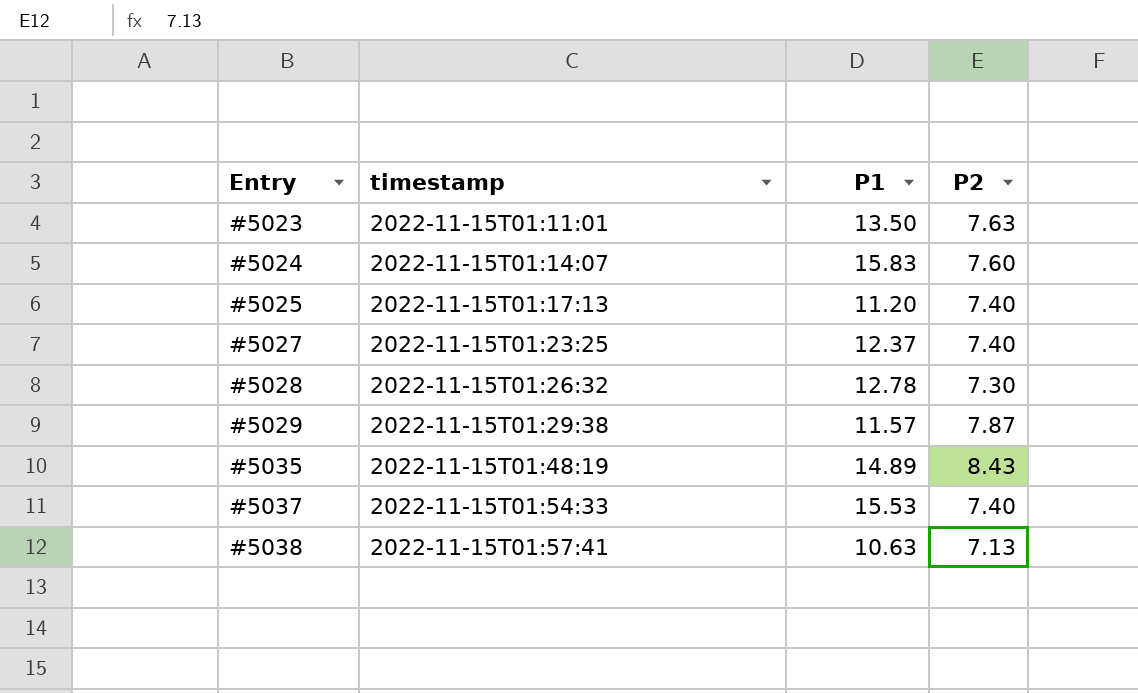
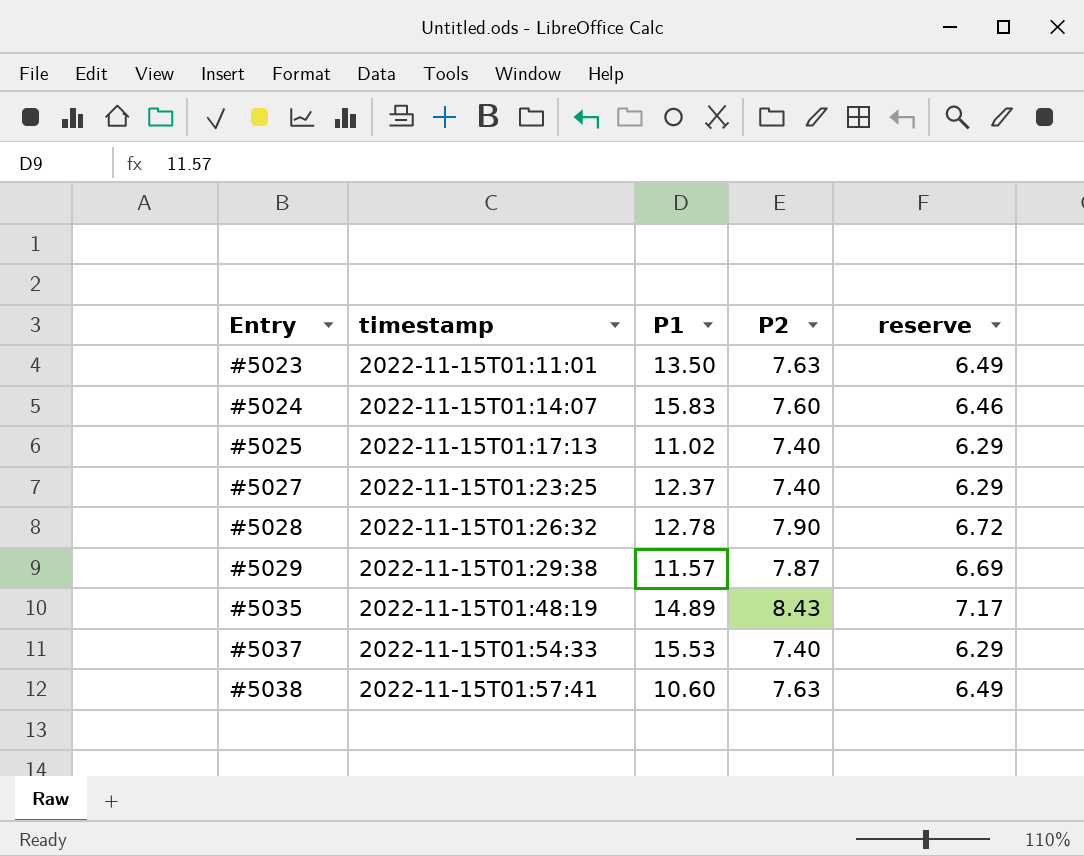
column reserve | formula: none -> [P2] * 0.85
#5025 | P1: 11.20 -> 11.02
#5028 | P2: 7.30 -> 7.90
#5038 | P1: 10.63 -> 10.60
#5038 | P2: 7.13 -> 7.63

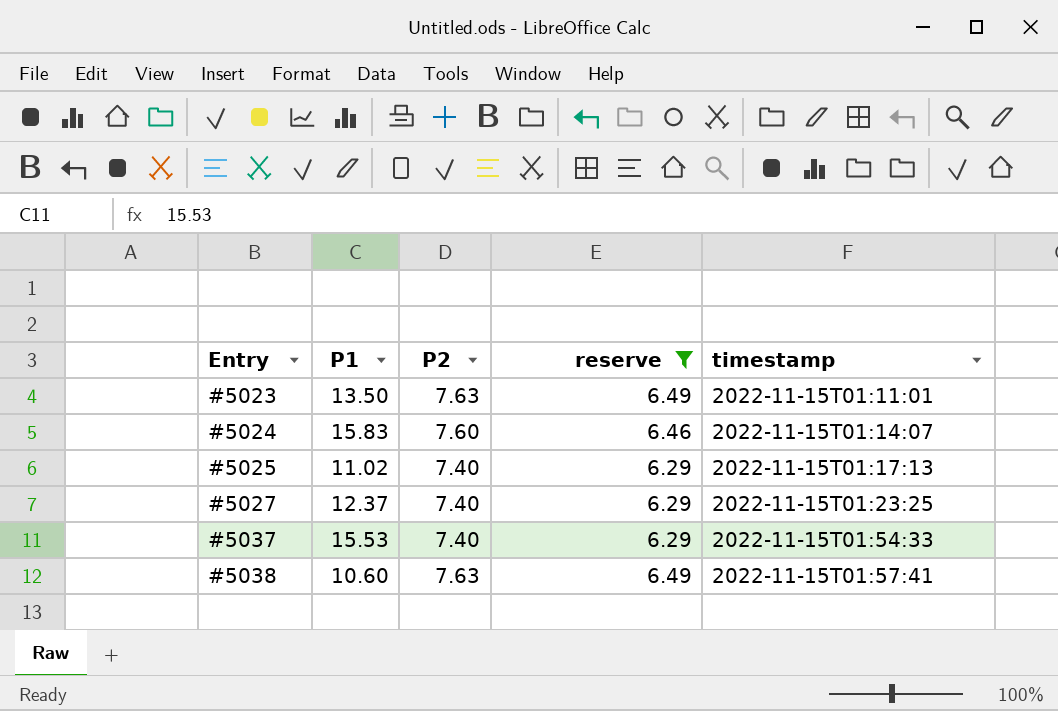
filter: none -> reserve <= 6.49
column timestamp | position: 2 -> 5

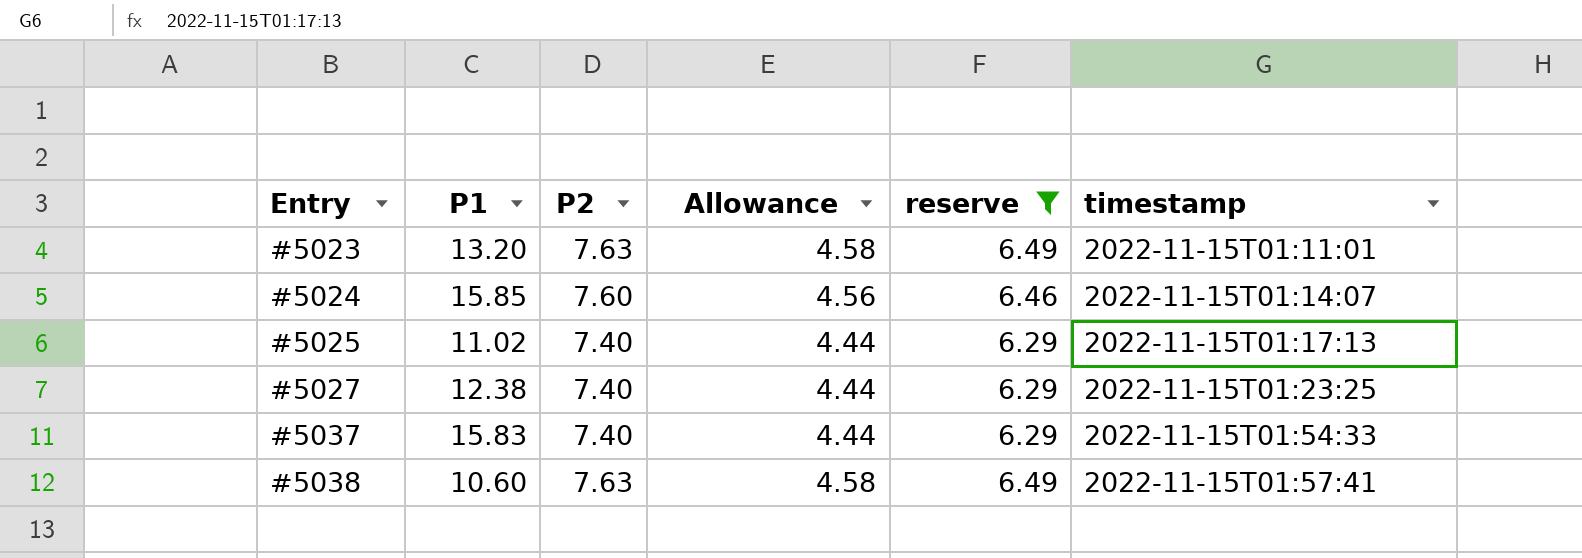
column Allowance | formula: none -> [P2] * 0.6
#5023 | P1: 13.50 -> 13.20
#5024 | P1: 15.83 -> 15.85
#5027 | P1: 12.37 -> 12.38
#5037 | P1: 15.53 -> 15.83

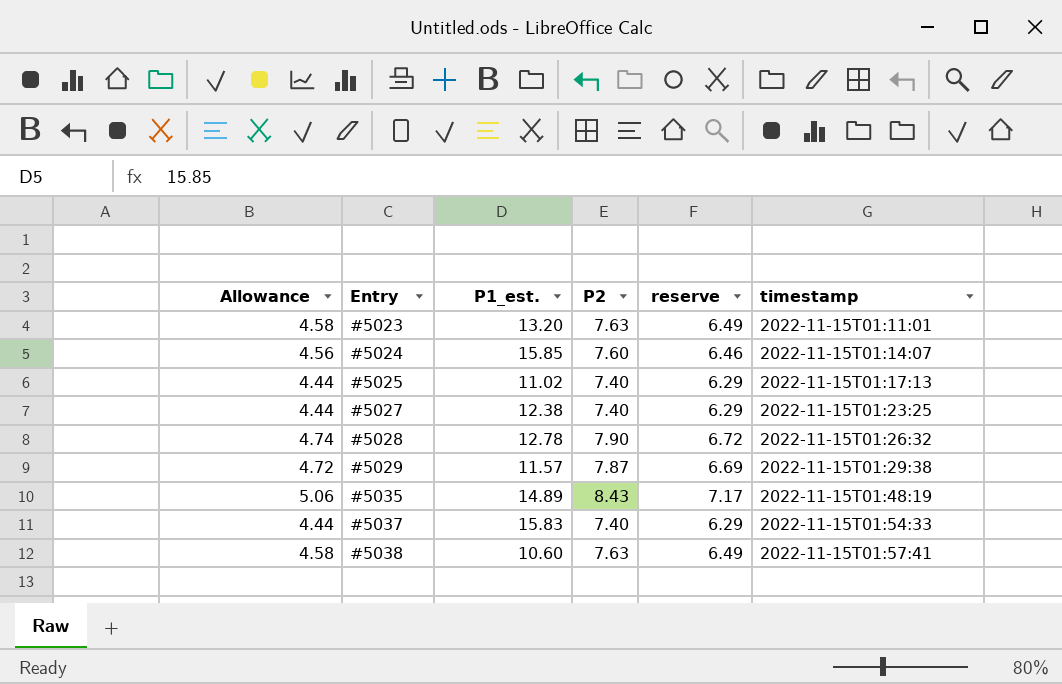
filter: reserve <= 6.49 -> none
column Allowance | position: 4 -> 1
column name: P1 -> P1_est.

